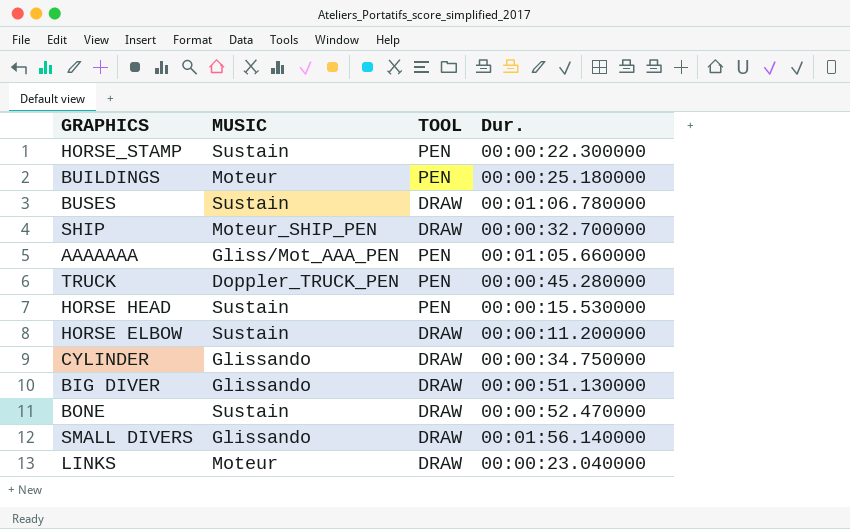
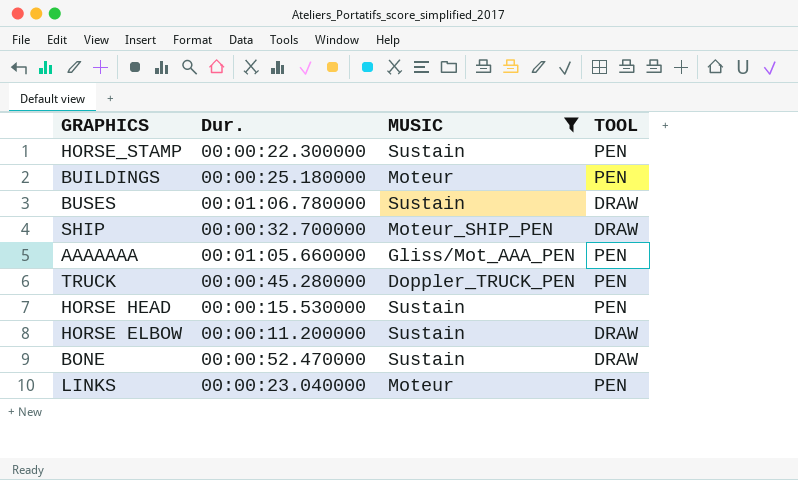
filter: none -> MUSIC != Glissando
column Dur. | position: 4 -> 2
LINKS | TOOL: DRAW -> PEN

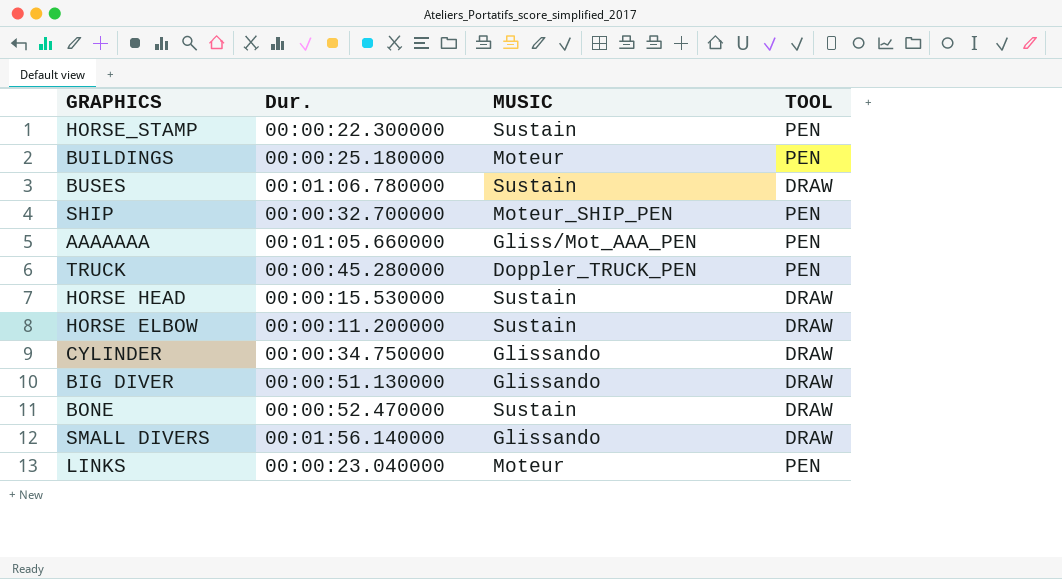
filter: MUSIC != Glissando -> none
SHIP | TOOL: DRAW -> PEN
HORSE HEAD | TOOL: PEN -> DRAW

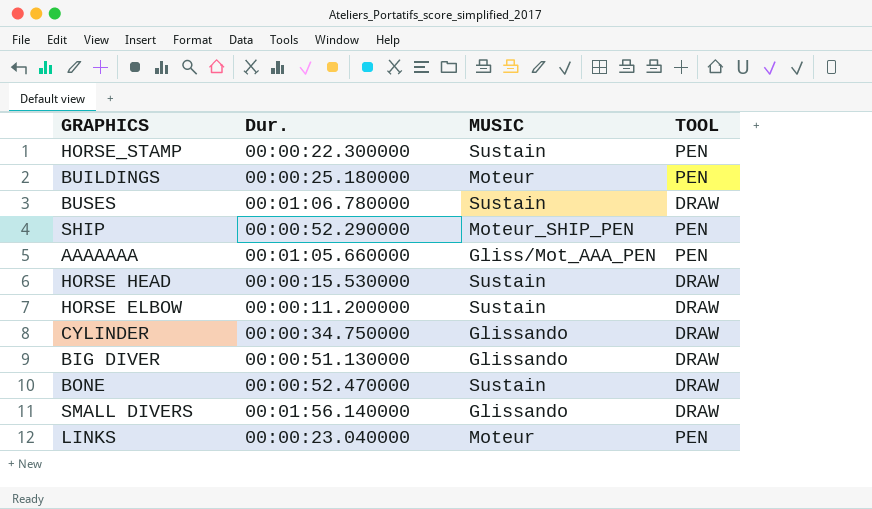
row TRUCK: 00:00:45.280000 | Doppler_TRUCK_PEN | PEN -> none
SHIP | Dur.: 00:00:32.700000 -> 00:00:52.290000

